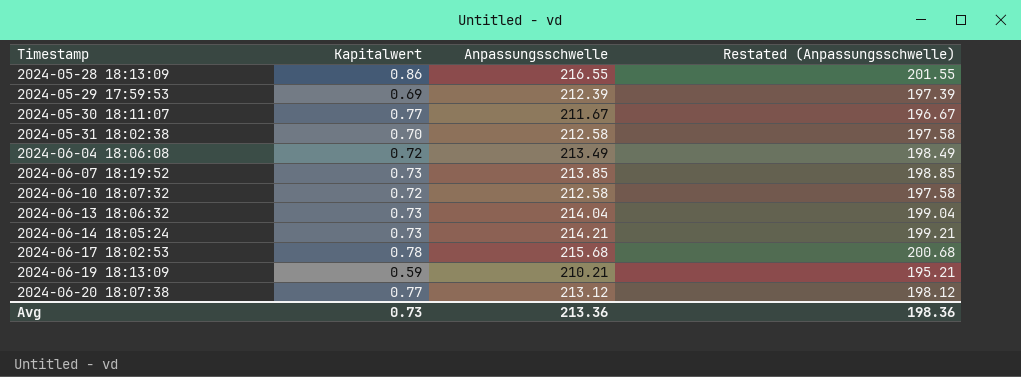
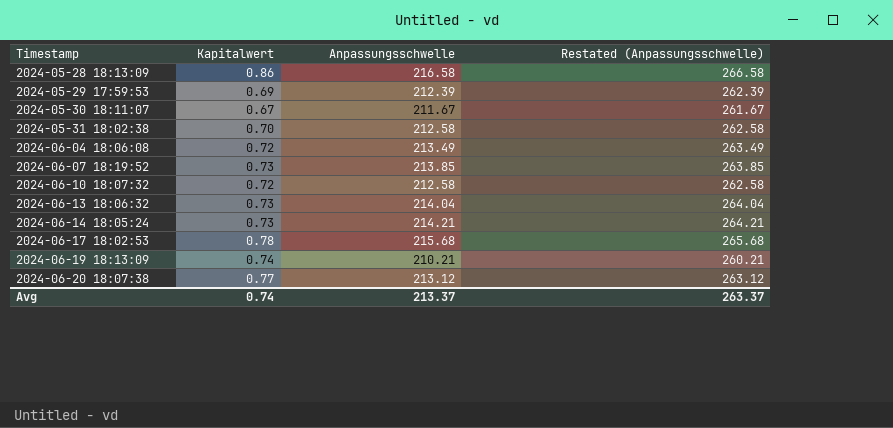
column Restated (Anpassungsschwelle) | formula: [Anpassungsschwelle] - 15 -> [Anpassungsschwelle] + 50
2024-05-28 18:13:09 | Anpassungsschwelle: 216.55 -> 216.58
2024-05-30 18:11:07 | Kapitalwert: 0.77 -> 0.67
2024-06-19 18:13:09 | Kapitalwert: 0.59 -> 0.74
Avg | Kapitalwert: 0.73 -> 0.74
Avg | Anpassungsschwelle: 213.36 -> 213.37
Avg | Restated (Anpassungsschwelle): 198.36 -> 263.37

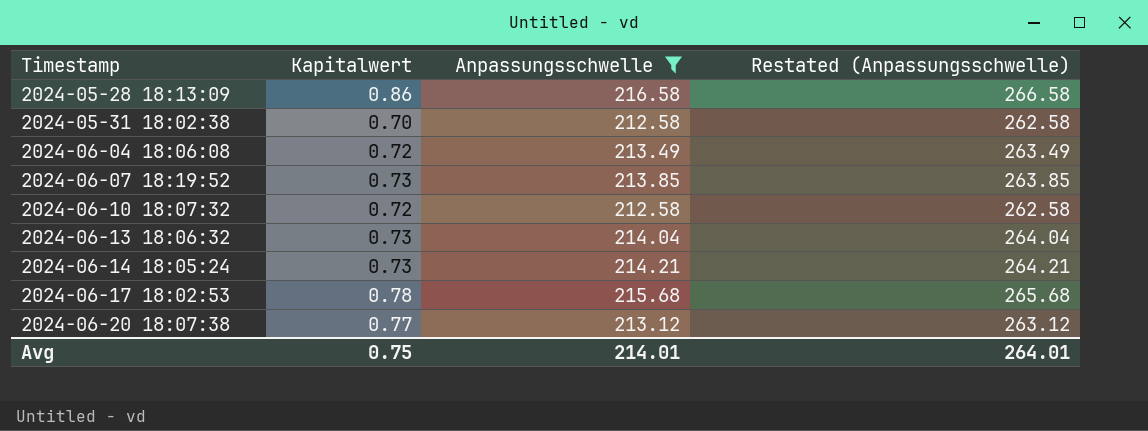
filter: none -> Anpassungsschwelle >= 212.58
Avg | Kapitalwert: 0.74 -> 0.75
Avg | Anpassungsschwelle: 213.37 -> 214.01
Avg | Restated (Anpassungsschwelle): 263.37 -> 264.01

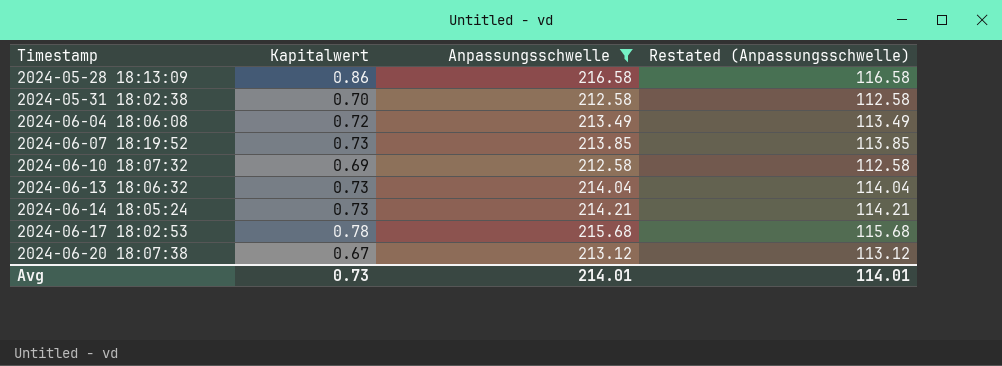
column Restated (Anpassungsschwelle) | formula: [Anpassungsschwelle] + 50 -> [Anpassungsschwelle] - 100
2024-06-10 18:07:32 | Kapitalwert: 0.72 -> 0.69
2024-06-20 18:07:38 | Kapitalwert: 0.77 -> 0.67
Avg | Kapitalwert: 0.75 -> 0.73
Avg | Restated (Anpassungsschwelle): 264.01 -> 114.01

